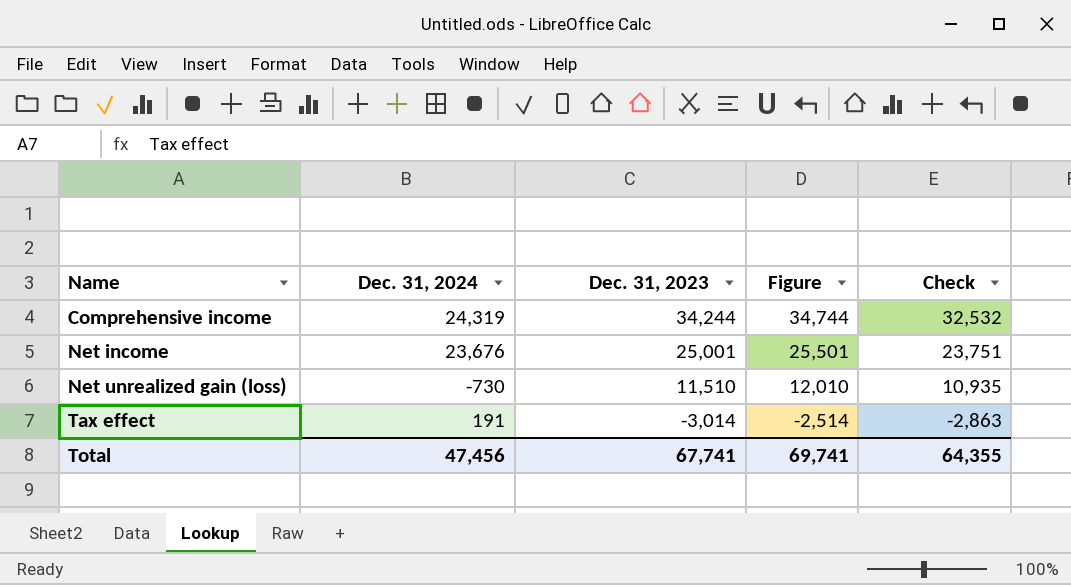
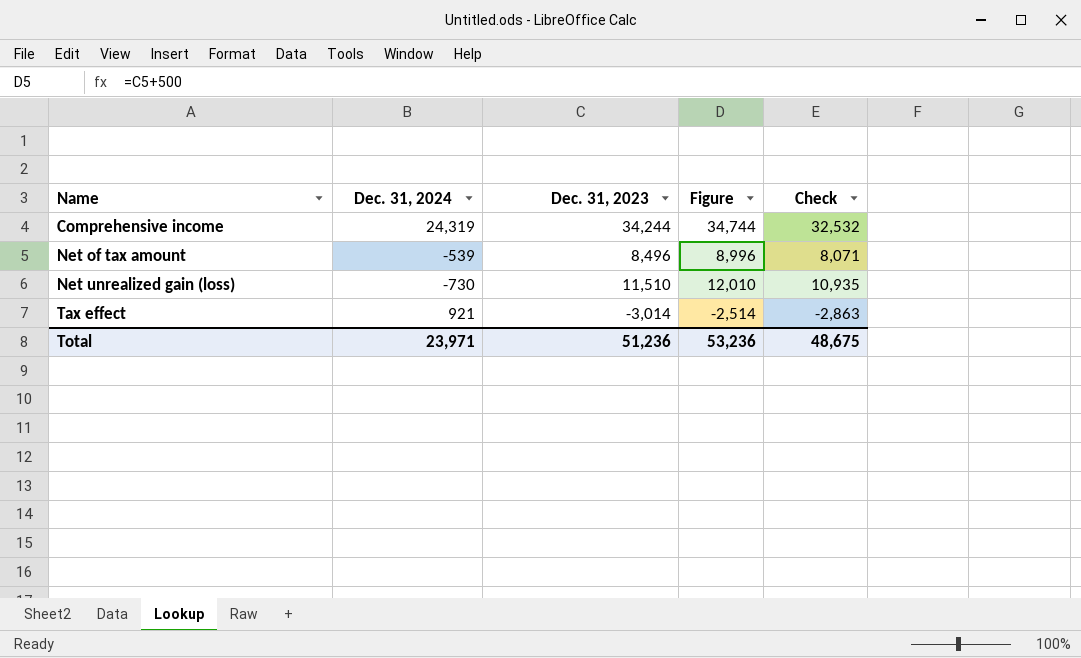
row Net income: 23,676 | 25,001 | 25,501 | 23,751 -> none
row Net of tax amount: none -> -539 | 8,496 | 8,996 | 8,071
Tax effect | Dec. 31, 2024: 191 -> 921
Total | Dec. 31, 2024: 47,456 -> 23,971
Total | Dec. 31, 2023: 67,741 -> 51,236
Total | Figure: 69,741 -> 53,236
Total | Check: 64,355 -> 48,675

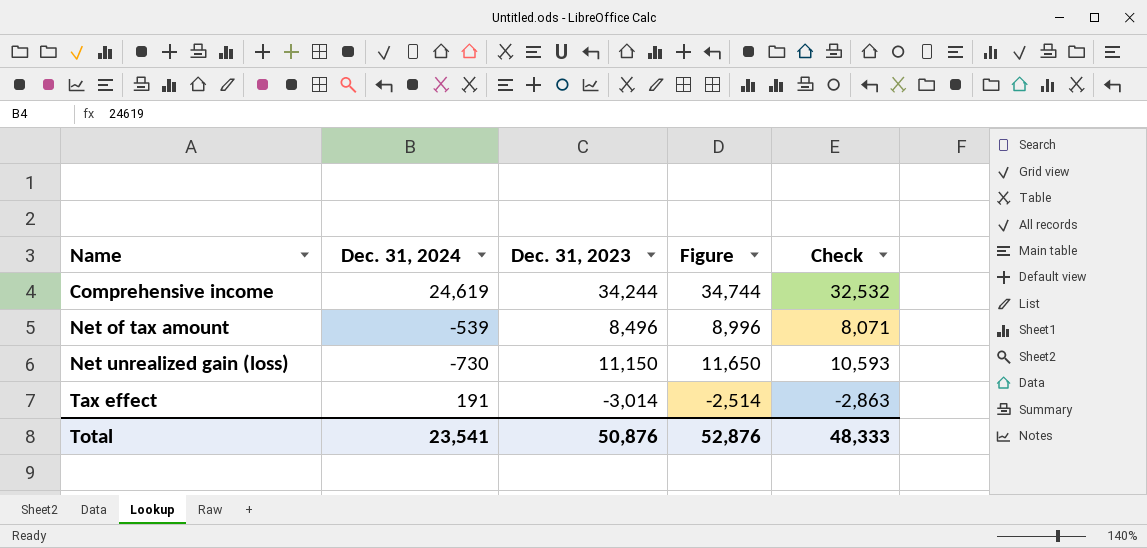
Comprehensive income | Dec. 31, 2024: 24,319 -> 24,619
Net unrealized gain (loss) | Dec. 31, 2023: 11,510 -> 11,150
Net unrealized gain (loss) | Figure: 12,010 -> 11,650
Net unrealized gain (loss) | Check: 10,935 -> 10,593
Tax effect | Dec. 31, 2024: 921 -> 191
Total | Dec. 31, 2024: 23,971 -> 23,541
Total | Dec. 31, 2023: 51,236 -> 50,876
Total | Figure: 53,236 -> 52,876
Total | Check: 48,675 -> 48,333

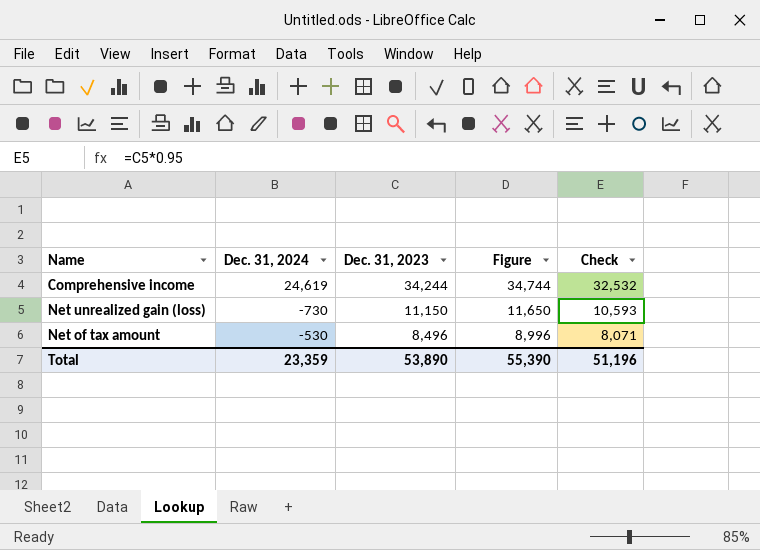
row order: Name ascending -> Dec. 31, 2023 descending
row Tax effect: 191 | -3,014 | -2,514 | -2,863 -> none
Net of tax amount | Dec. 31, 2024: -539 -> -530
Total | Dec. 31, 2024: 23,541 -> 23,359
Total | Dec. 31, 2023: 50,876 -> 53,890
Total | Figure: 52,876 -> 55,390
Total | Check: 48,333 -> 51,196

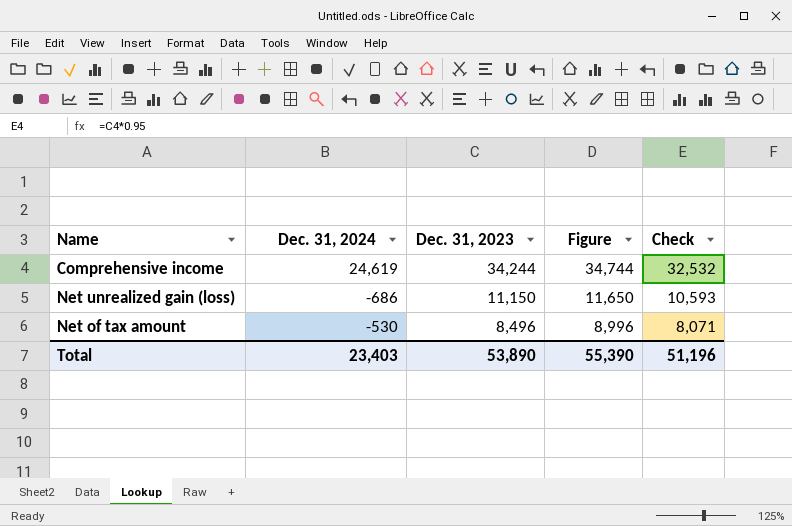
Net unrealized gain (loss) | Dec. 31, 2024: -730 -> -686
Total | Dec. 31, 2024: 23,359 -> 23,403

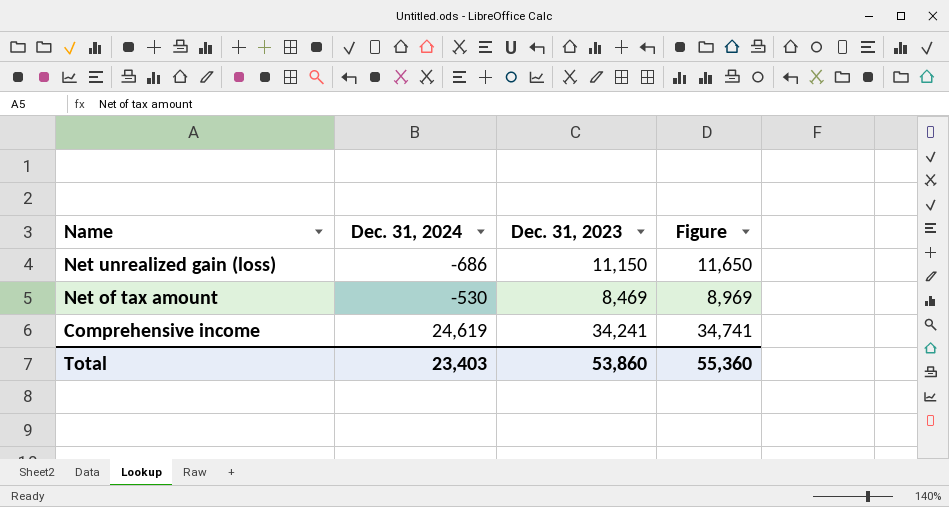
row order: Dec. 31, 2023 descending -> Name descending
column Check | formula: [Dec. 31, 2023] * 0.95 -> none
Net of tax amount | Dec. 31, 2023: 8,496 -> 8,469
Net of tax amount | Figure: 8,996 -> 8,969
Comprehensive income | Dec. 31, 2023: 34,244 -> 34,241
Comprehensive income | Figure: 34,744 -> 34,741
Total | Dec. 31, 2023: 53,890 -> 53,860
Total | Figure: 55,390 -> 55,360

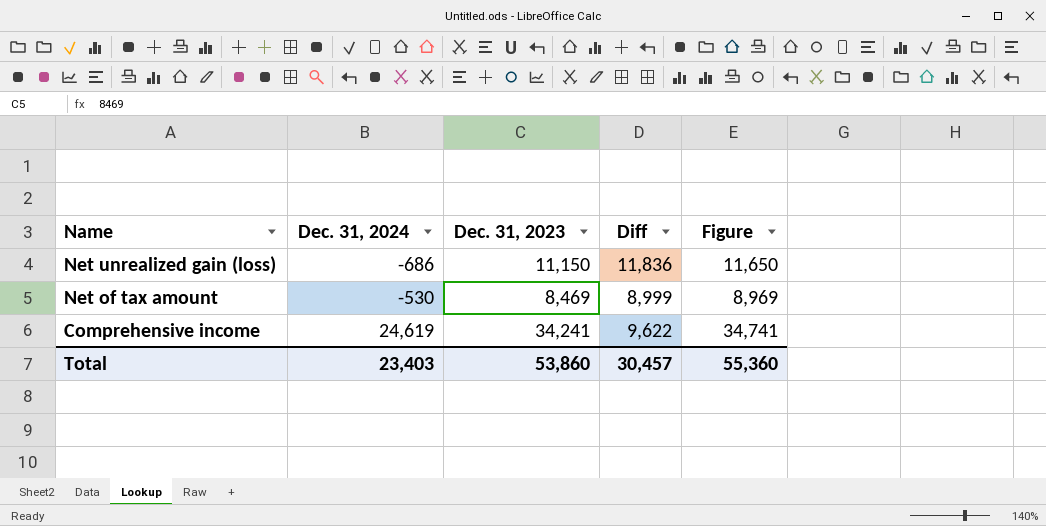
column Diff | formula: none -> [Dec. 31, 2023] - [Dec. 31, 2024]

